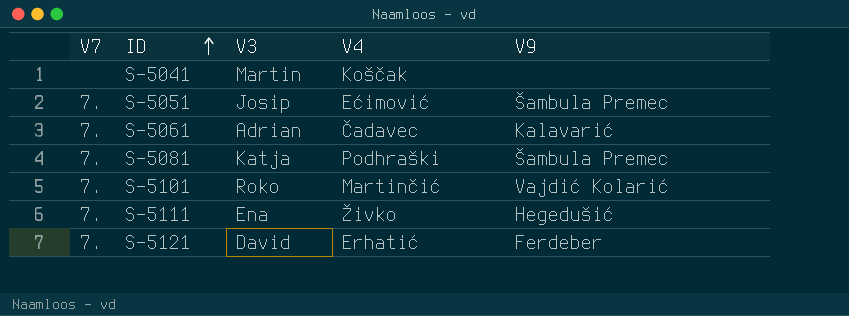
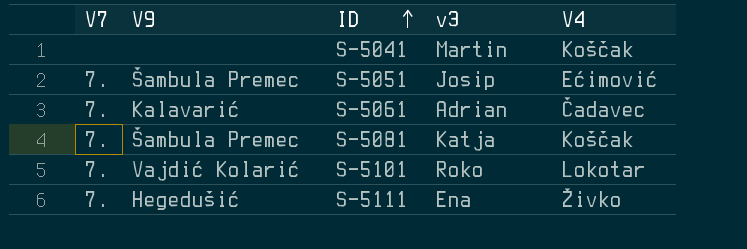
column V9 | position: 5 -> 2
column name: V3 -> v3
row S-5121: 7. | David | Erhatić | Ferdeber -> none
S-5081 | V4: Podhraški -> Koščak
S-5101 | V4: Martinčić -> Lokotar

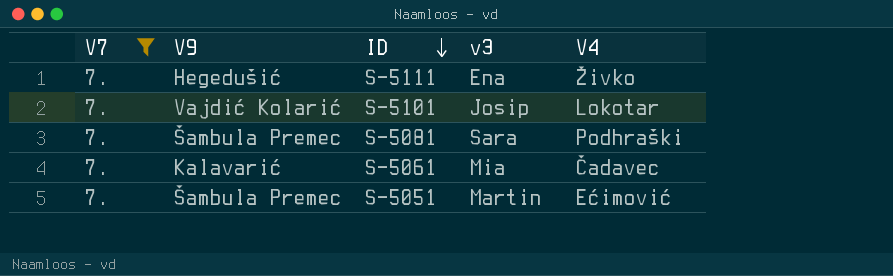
filter: none -> V7 = 7.
row order: ID ascending -> ID descending
S-5101 | v3: Roko -> Josip
S-5081 | v3: Katja -> Sara
S-5081 | V4: Koščak -> Podhraški
S-5061 | v3: Adrian -> Mia
S-5051 | v3: Josip -> Martin

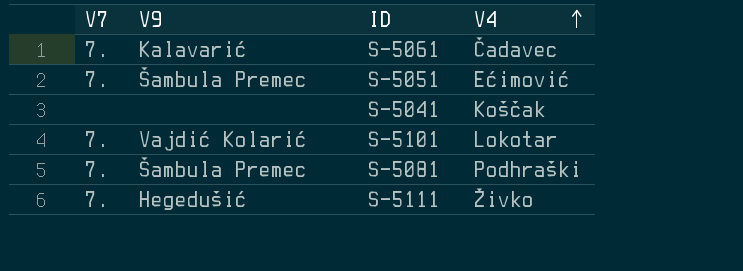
filter: V7 = 7. -> none
row order: ID descending -> V4 ascending
column v3 | position: 4 -> none

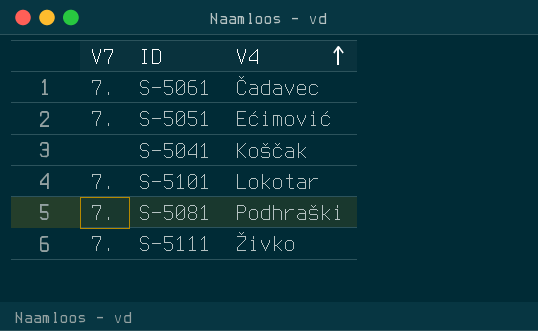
column V9 | position: 2 -> none

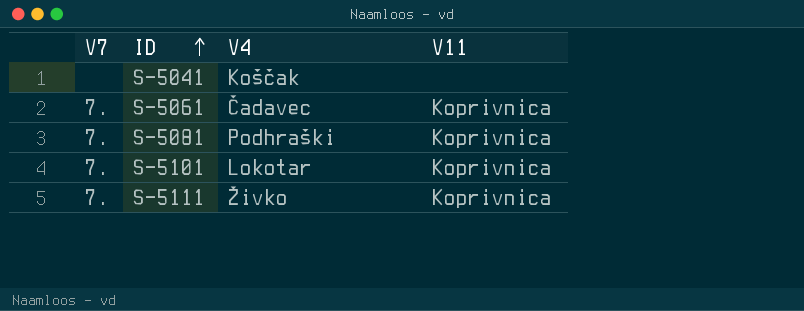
row order: V4 ascending -> ID ascending
column V11 | position: none -> 4
row S-5051: 7. | Ećimović -> none

